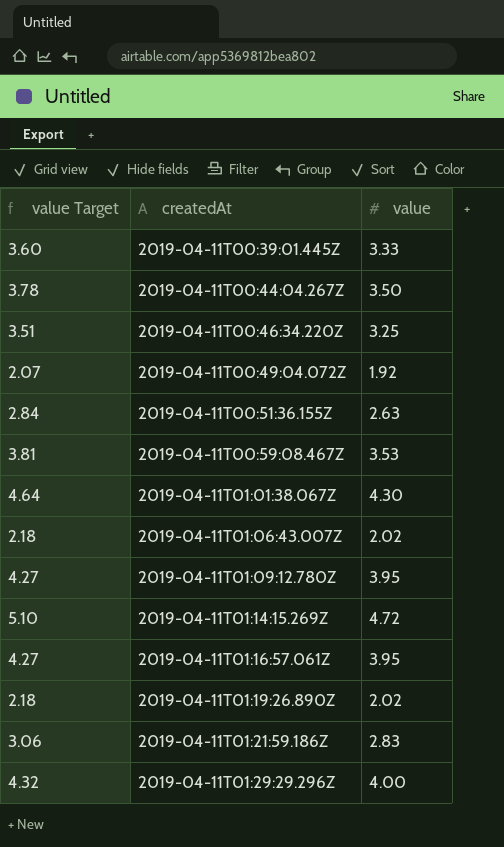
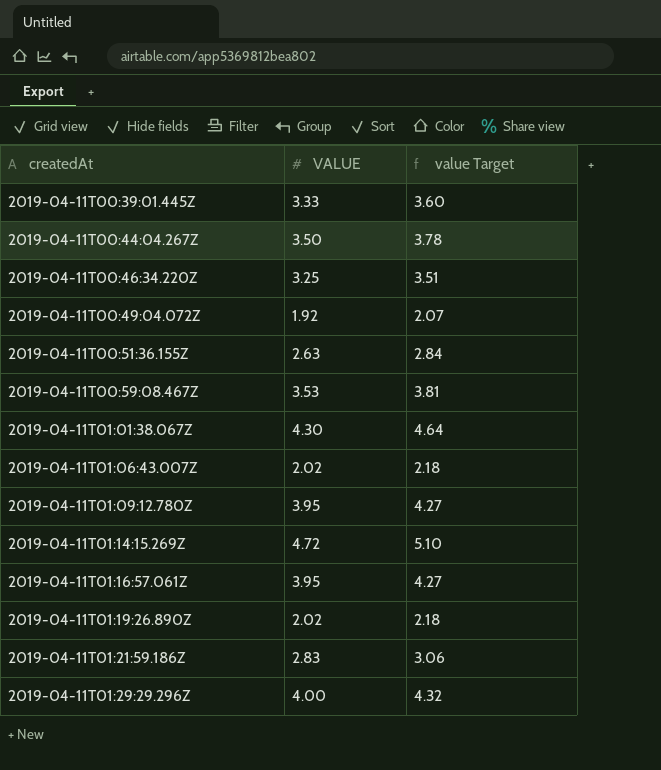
column name: value -> VALUE
column value Target | position: 1 -> 3

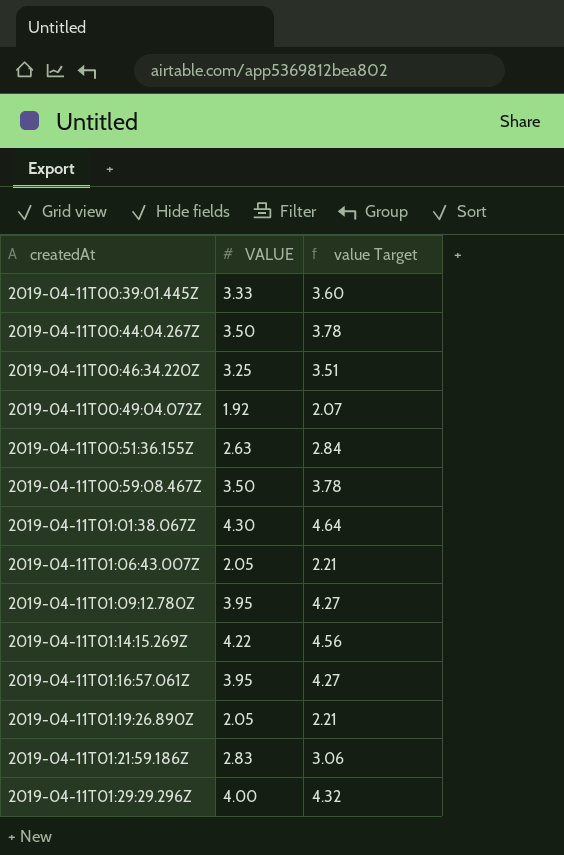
2019-04-11T00:59:08.467Z | VALUE: 3.53 -> 3.50
2019-04-11T00:59:08.467Z | value Target: 3.81 -> 3.78
2019-04-11T01:06:43.007Z | VALUE: 2.02 -> 2.05
2019-04-11T01:06:43.007Z | value Target: 2.18 -> 2.21
2019-04-11T01:14:15.269Z | VALUE: 4.72 -> 4.22
2019-04-11T01:14:15.269Z | value Target: 5.10 -> 4.56
2019-04-11T01:19:26.890Z | VALUE: 2.02 -> 2.05
2019-04-11T01:19:26.890Z | value Target: 2.18 -> 2.21

